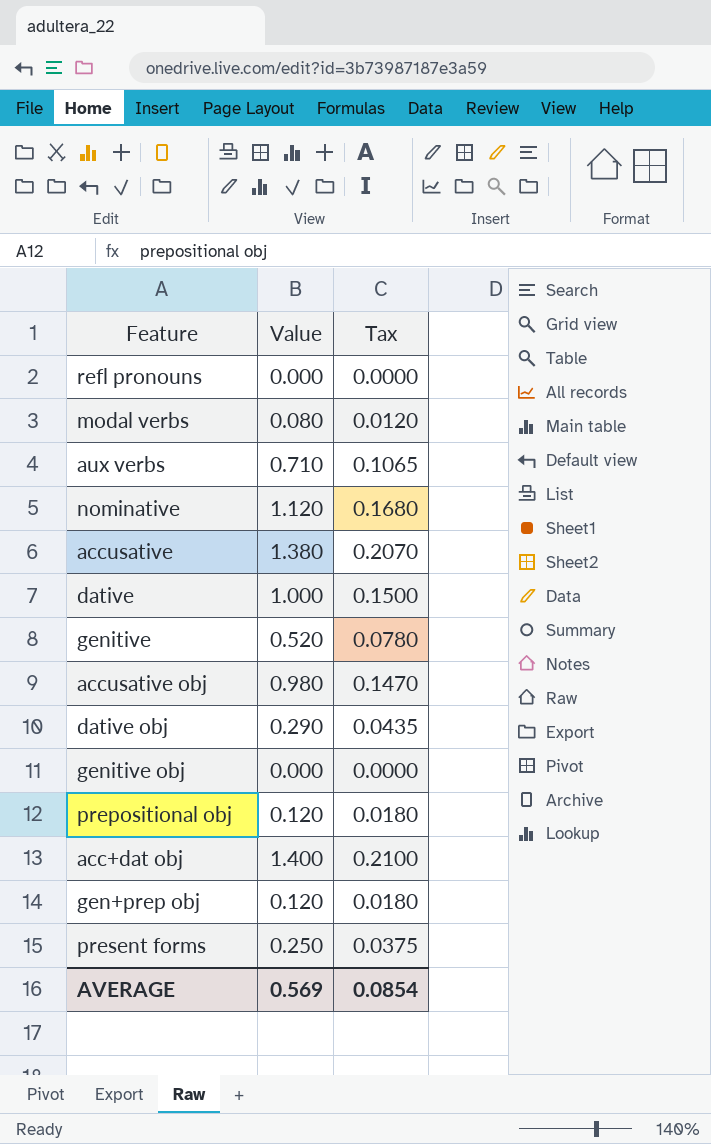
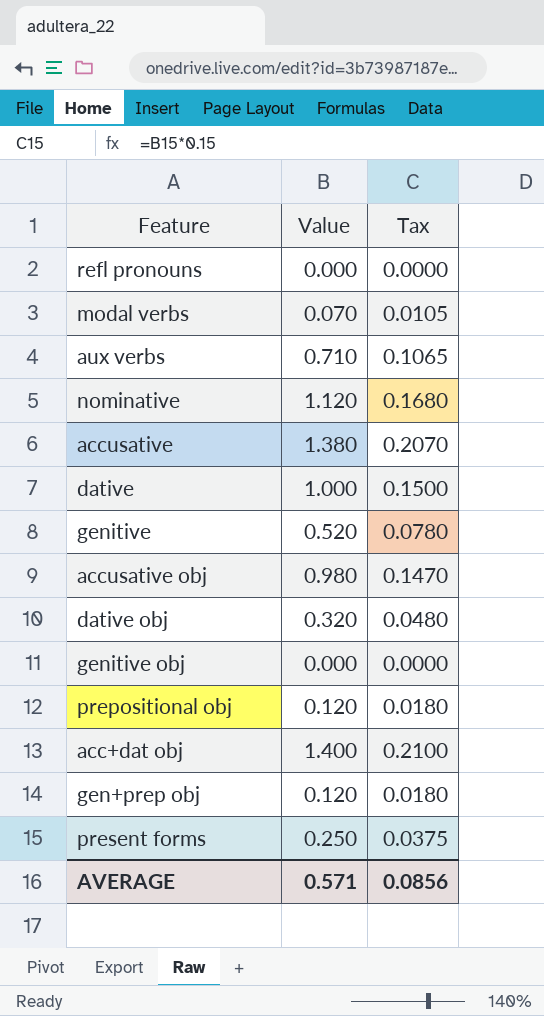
modal verbs | Value: 0.080 -> 0.070
modal verbs | Tax: 0.0120 -> 0.0105
dative obj | Value: 0.290 -> 0.320
dative obj | Tax: 0.0435 -> 0.0480
AVERAGE | Value: 0.569 -> 0.571
AVERAGE | Tax: 0.0854 -> 0.0856

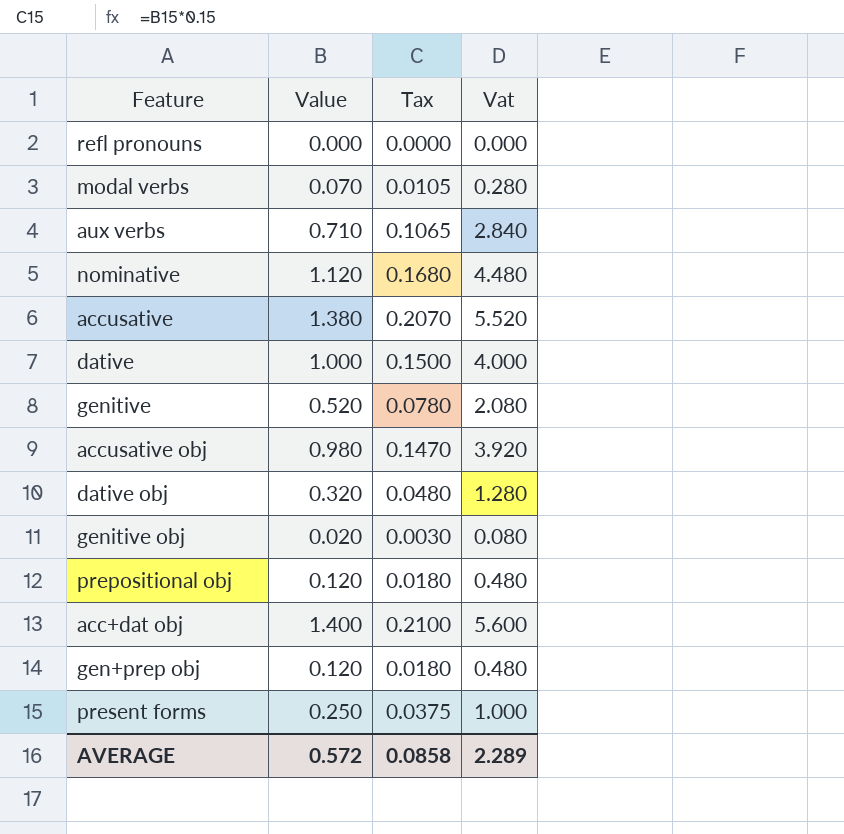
column Vat | formula: none -> [Value] * 4
genitive obj | Value: 0.000 -> 0.020
genitive obj | Tax: 0.0000 -> 0.0030
AVERAGE | Value: 0.571 -> 0.572
AVERAGE | Tax: 0.0856 -> 0.0858

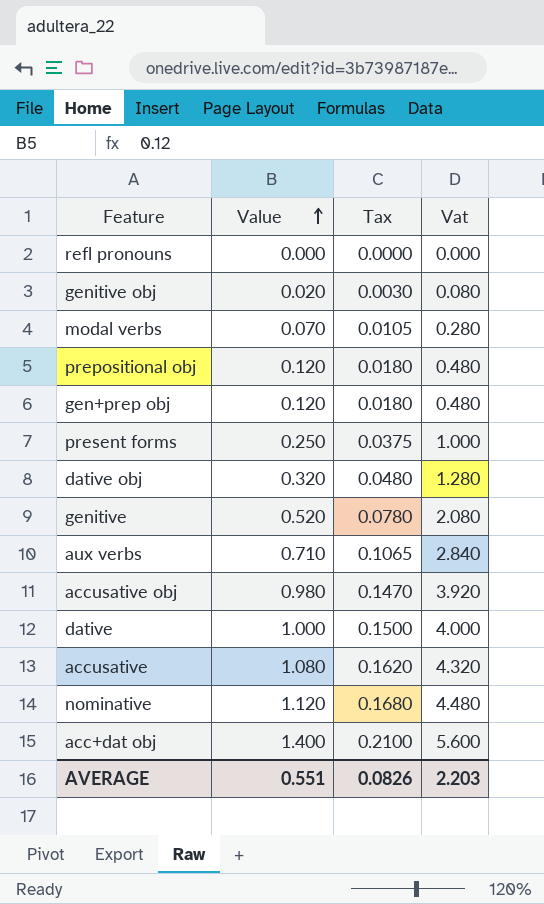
row order: none -> Value ascending
accusative | Value: 1.380 -> 1.080
accusative | Tax: 0.2070 -> 0.1620
accusative | Vat: 5.520 -> 4.320
AVERAGE | Value: 0.572 -> 0.551
AVERAGE | Tax: 0.0858 -> 0.0826
AVERAGE | Vat: 2.289 -> 2.203

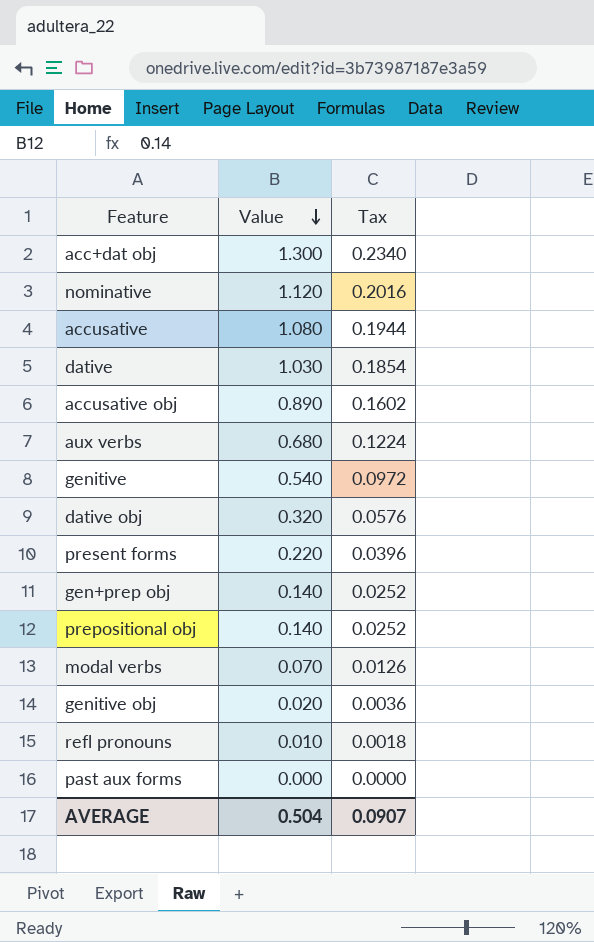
row order: Value ascending -> Value descending
column Vat | formula: [Value] * 4 -> none
column Tax | formula: [Value] * 0.15 -> [Value] * 0.18
acc+dat obj | Value: 1.400 -> 1.300
dative | Value: 1.000 -> 1.030
accusative obj | Value: 0.980 -> 0.890
aux verbs | Value: 0.710 -> 0.680
genitive | Value: 0.520 -> 0.540
present forms | Value: 0.250 -> 0.220
gen+prep obj | Value: 0.120 -> 0.140
prepositional obj | Value: 0.120 -> 0.140
refl pronouns | Value: 0.000 -> 0.010
row past aux forms: none -> 0.000 | 0.0000
AVERAGE | Value: 0.551 -> 0.504
AVERAGE | Tax: 0.0826 -> 0.0907

